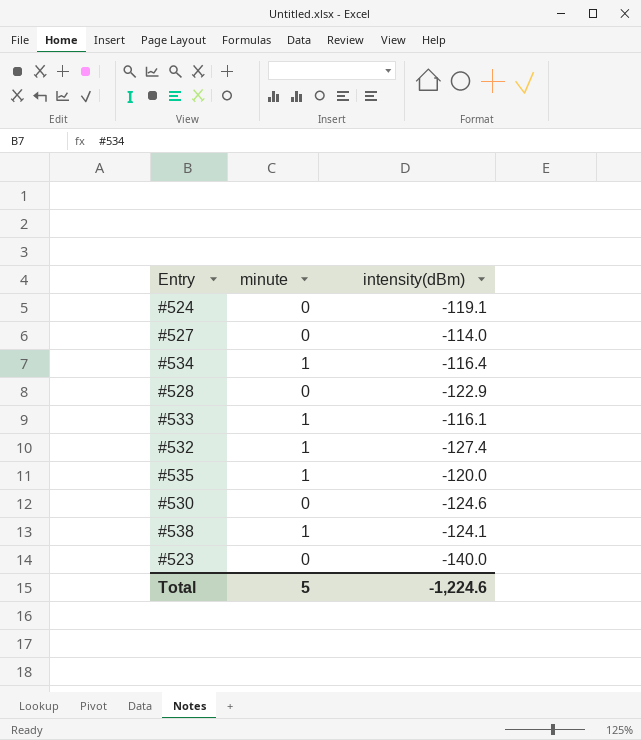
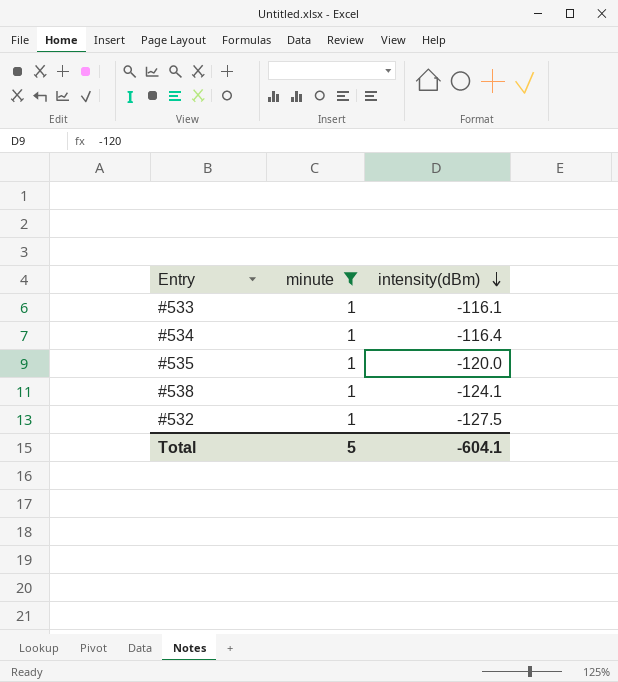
filter: none -> minute = 1
row order: none -> intensity(dBm) descending
#532 | intensity(dBm): -127.4 -> -127.5
Total | intensity(dBm): -1,224.6 -> -604.1

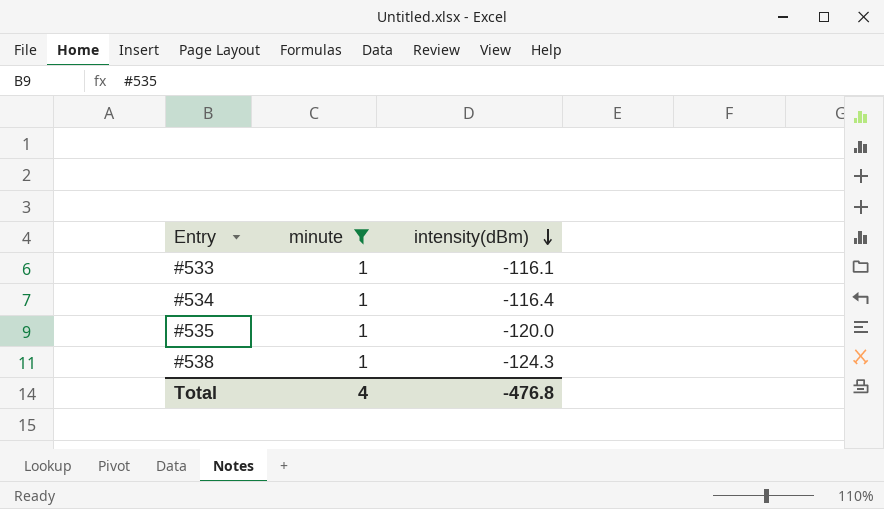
row #532: 1 | -127.5 -> none
#538 | intensity(dBm): -124.1 -> -124.3
Total | minute: 5 -> 4
Total | intensity(dBm): -604.1 -> -476.8

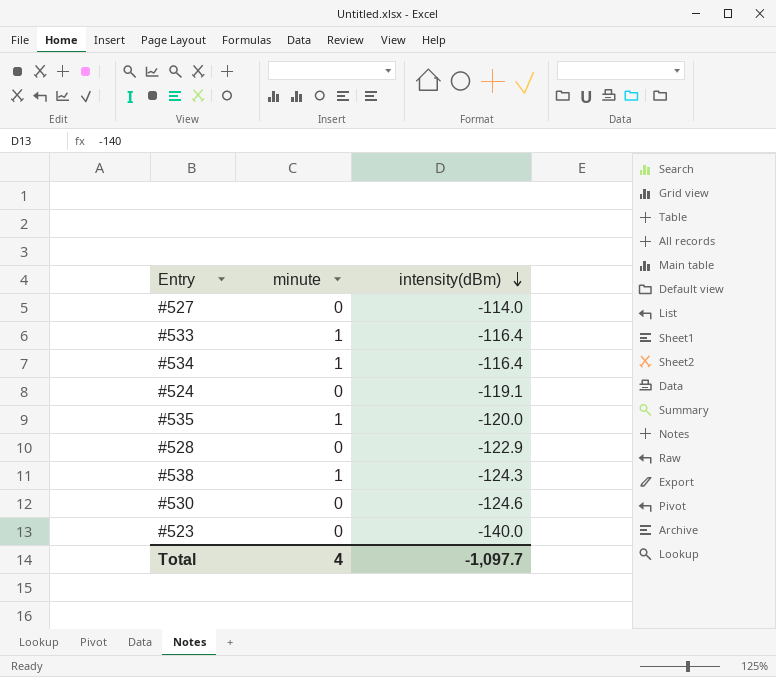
filter: minute = 1 -> none
#533 | intensity(dBm): -116.1 -> -116.4
Total | intensity(dBm): -476.8 -> -1,097.7

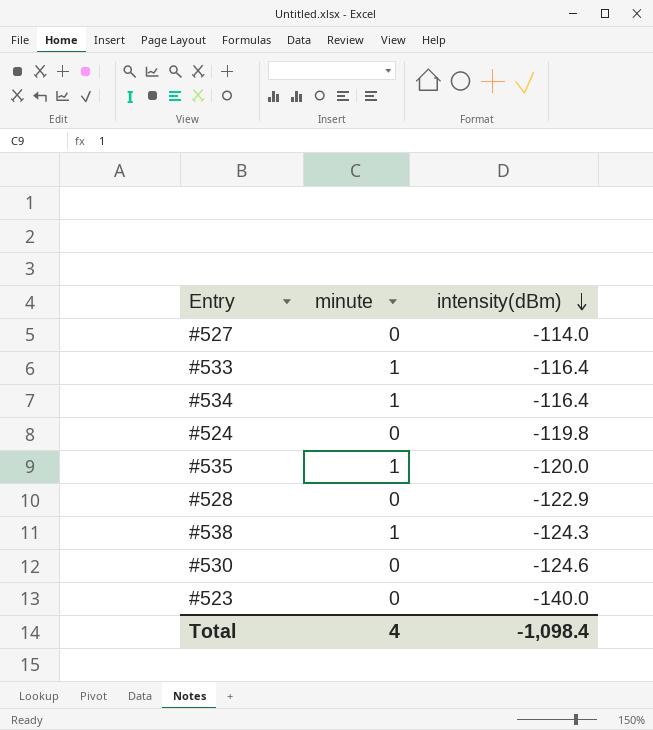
#524 | intensity(dBm): -119.1 -> -119.8
Total | intensity(dBm): -1,097.7 -> -1,098.4

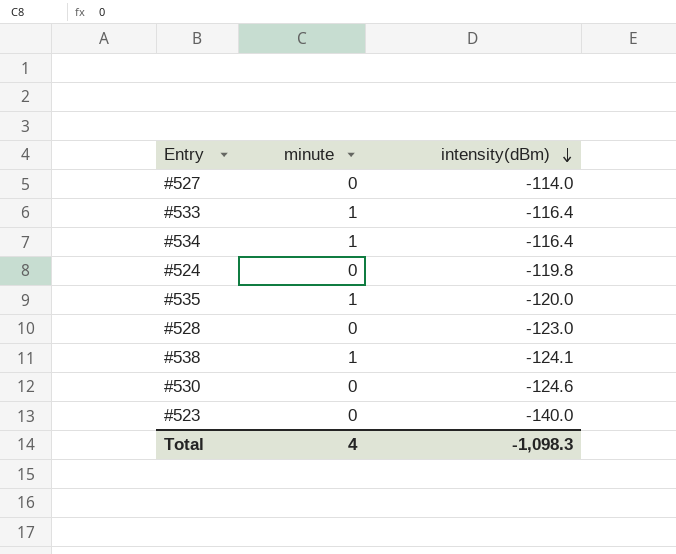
#528 | intensity(dBm): -122.9 -> -123.0
#538 | intensity(dBm): -124.3 -> -124.1
Total | intensity(dBm): -1,098.4 -> -1,098.3

